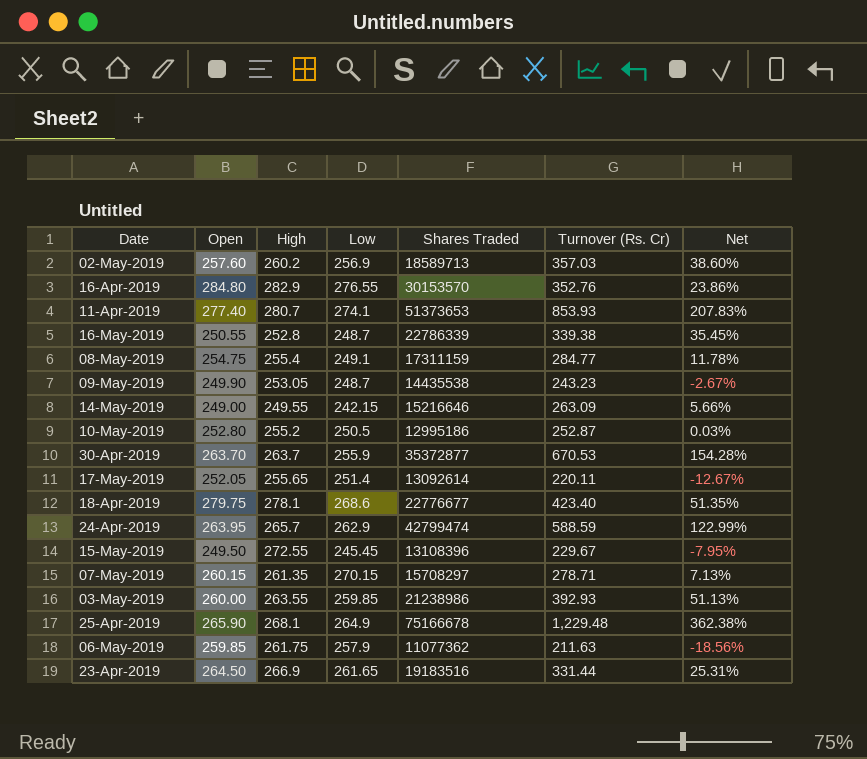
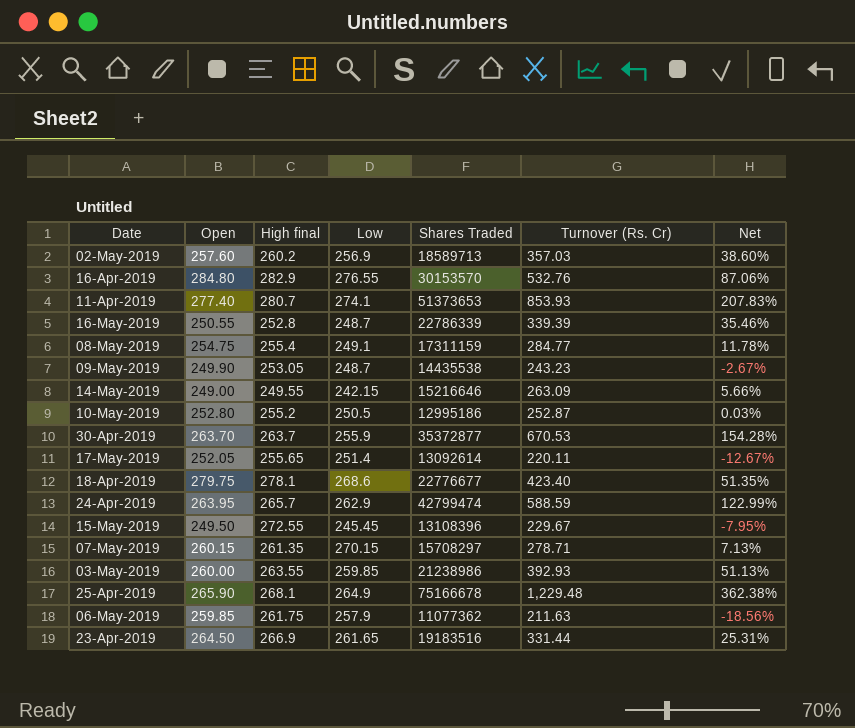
column name: High -> High final
16-Apr-2019 | Turnover (Rs. Cr): 352.76 -> 532.76
16-Apr-2019 | Net: 23.86% -> 87.06%
16-May-2019 | Turnover (Rs. Cr): 339.38 -> 339.39
16-May-2019 | Net: 35.45% -> 35.46%

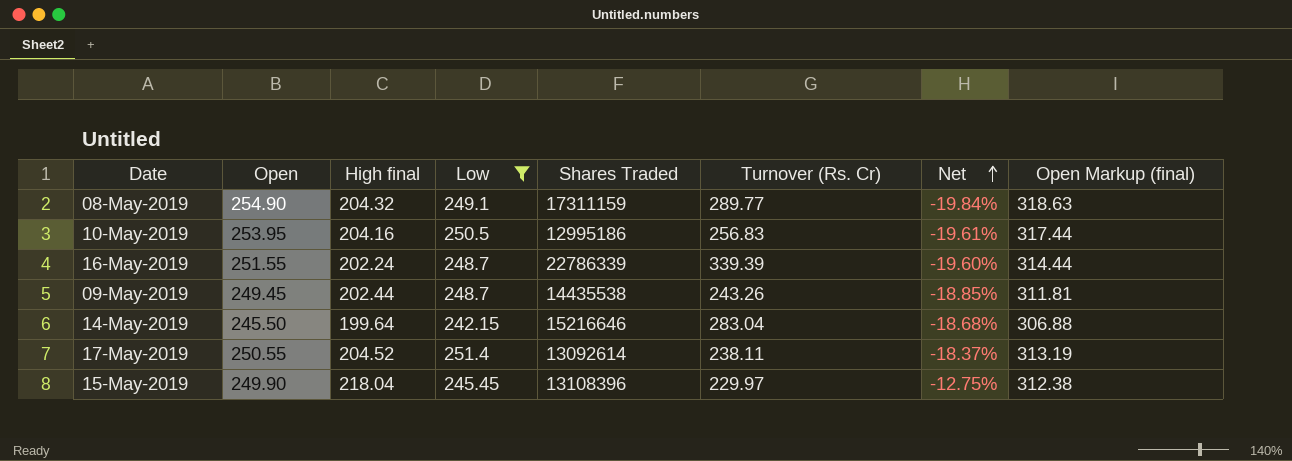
filter: none -> Low <= 251.4
row order: none -> Net ascending
column Net | formula: ([Turnover (Rs. Cr)] - [Open]) / [Open] -> ([High final] - [Open]) / [Open]
column Open Markup (final) | formula: none -> [Open] * 1.25
08-May-2019 | Open: 254.75 -> 254.90
08-May-2019 | High final: 255.4 -> 204.32
08-May-2019 | Turnover (Rs. Cr): 284.77 -> 289.77
10-May-2019 | Open: 252.80 -> 253.95
10-May-2019 | High final: 255.2 -> 204.16
10-May-2019 | Turnover (Rs. Cr): 252.87 -> 256.83
16-May-2019 | Open: 250.55 -> 251.55
16-May-2019 | High final: 252.8 -> 202.24
09-May-2019 | Open: 249.90 -> 249.45
09-May-2019 | High final: 253.05 -> 202.44
09-May-2019 | Turnover (Rs. Cr): 243.23 -> 243.26
14-May-2019 | Open: 249.00 -> 245.50
14-May-2019 | High final: 249.55 -> 199.64
14-May-2019 | Turnover (Rs. Cr): 263.09 -> 283.04
17-May-2019 | Open: 252.05 -> 250.55
17-May-2019 | High final: 255.65 -> 204.52
17-May-2019 | Turnover (Rs. Cr): 220.11 -> 238.11
15-May-2019 | Open: 249.50 -> 249.90
15-May-2019 | High final: 272.55 -> 218.04
15-May-2019 | Turnover (Rs. Cr): 229.67 -> 229.97

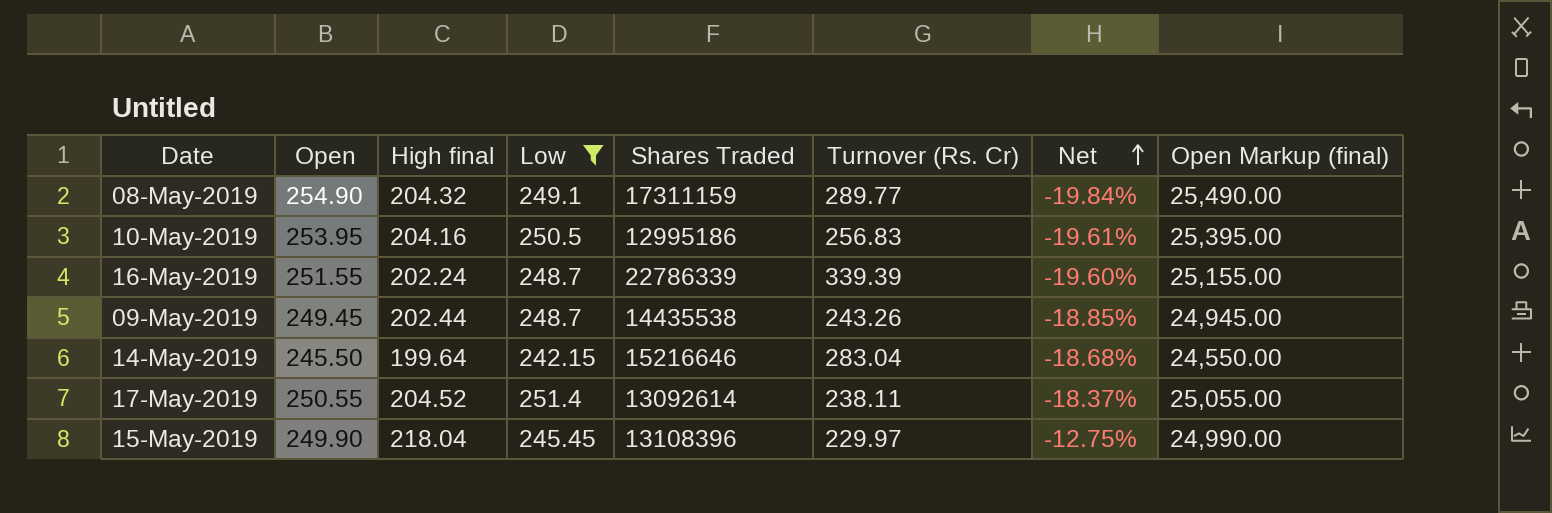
column Open Markup (final) | formula: [Open] * 1.25 -> [Open] * 100

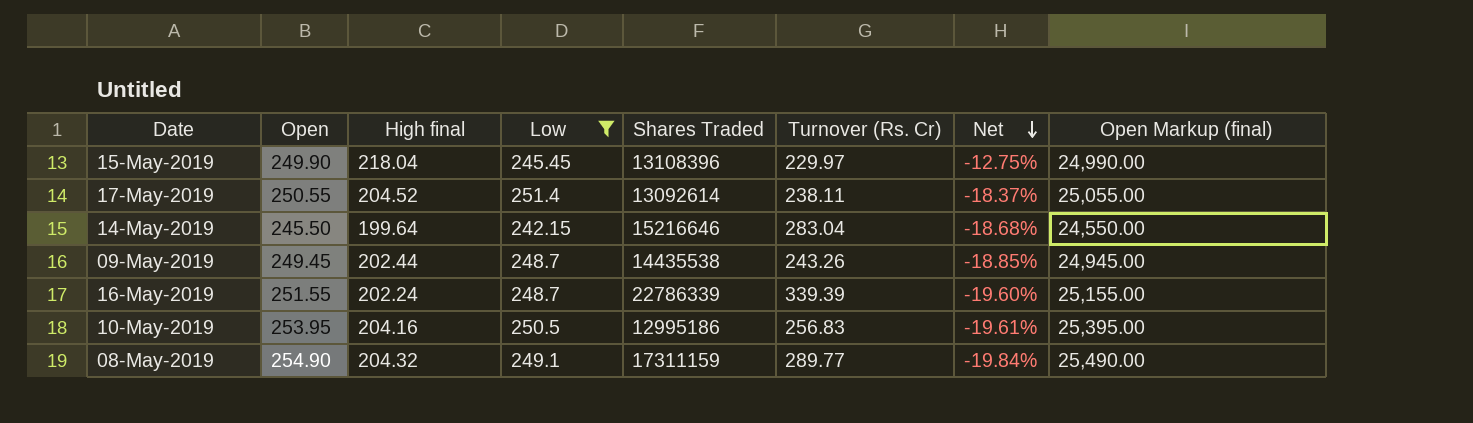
row order: Net ascending -> Net descending

